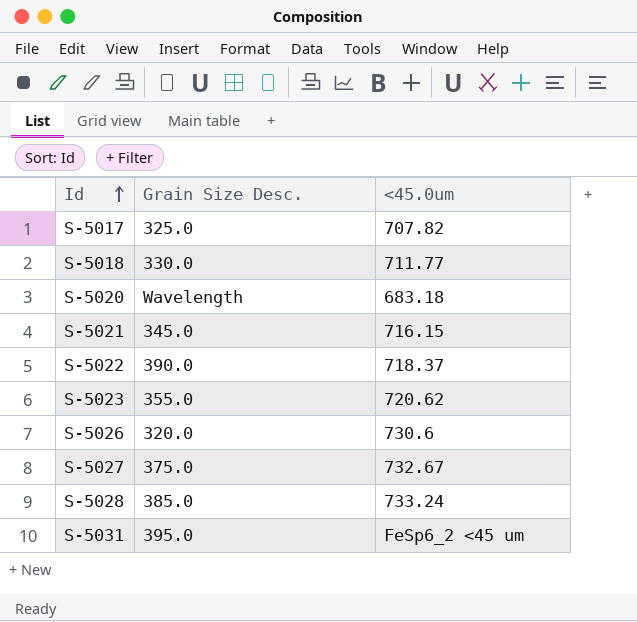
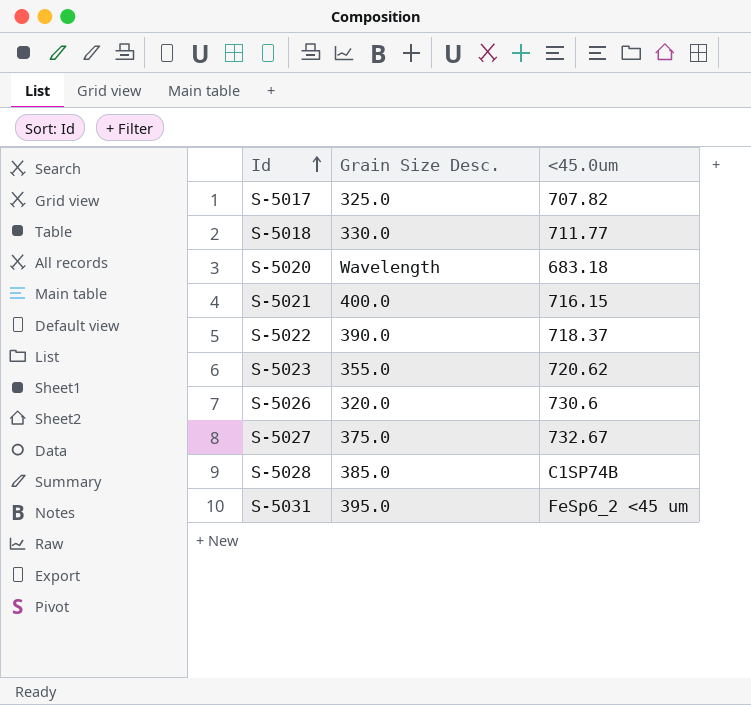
S-5021 | Grain Size Desc.: 345.0 -> 400.0
S-5028 | <45.0um: 733.24 -> C1SP74B

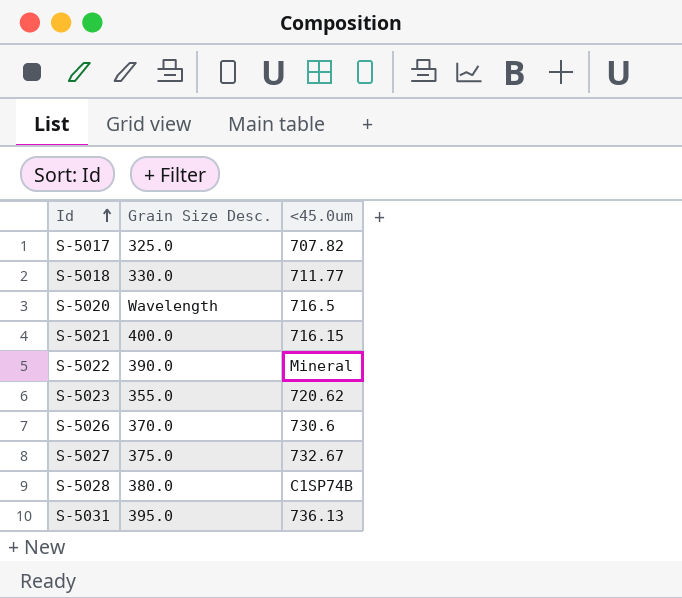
S-5020 | <45.0um: 683.18 -> 716.5
S-5022 | <45.0um: 718.37 -> Mineral
S-5026 | Grain Size Desc.: 320.0 -> 370.0
S-5028 | Grain Size Desc.: 385.0 -> 380.0
S-5031 | <45.0um: FeSp6_2 <45 um -> 736.13

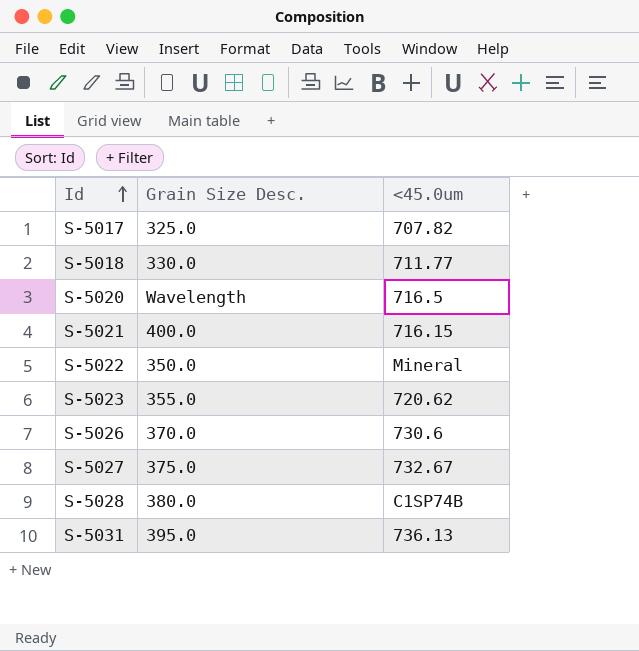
S-5022 | Grain Size Desc.: 390.0 -> 350.0

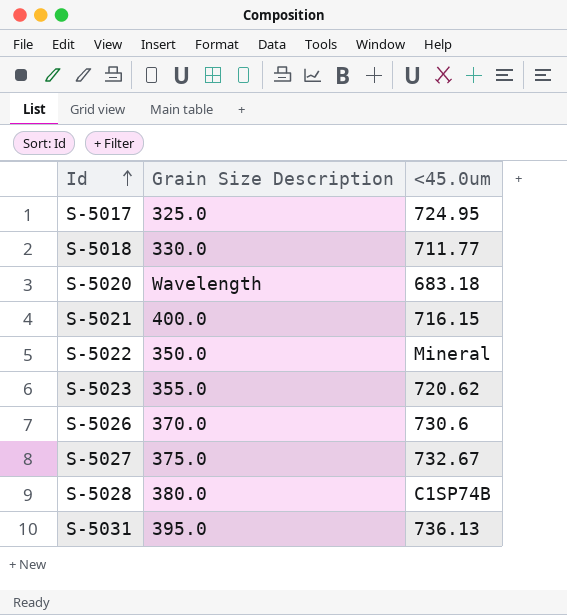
column name: Grain Size Desc. -> Grain Size Description
S-5017 | <45.0um: 707.82 -> 724.95
S-5020 | <45.0um: 716.5 -> 683.18

